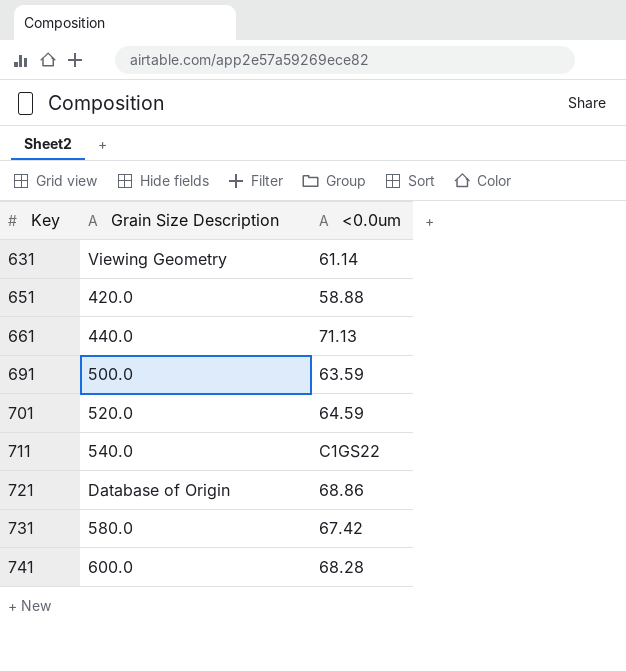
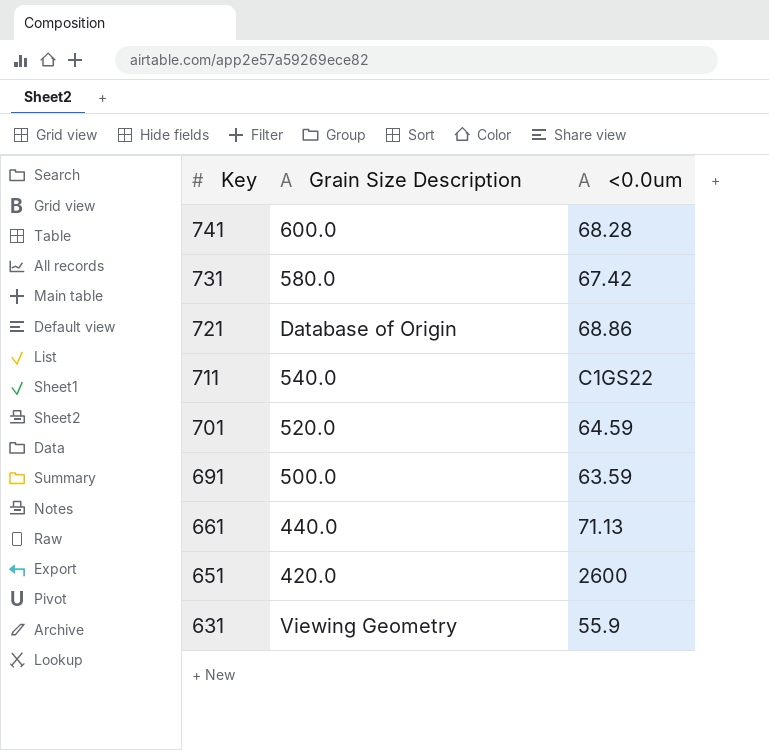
row order: Key ascending -> Key descending
651 | <0.0um: 58.88 -> 2600
631 | <0.0um: 61.14 -> 55.9

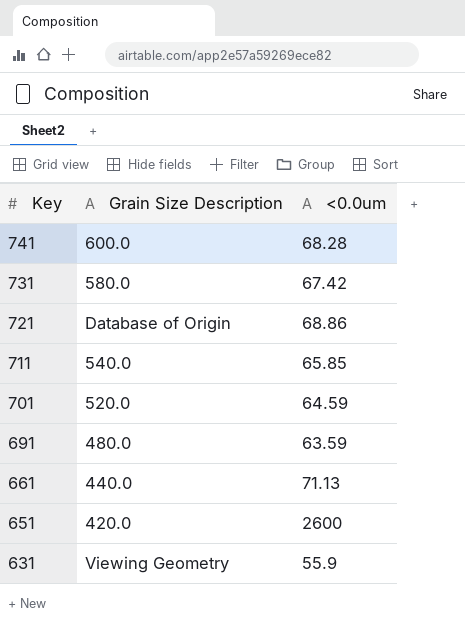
711 | <0.0um: C1GS22 -> 65.85
691 | Grain Size Description: 500.0 -> 480.0

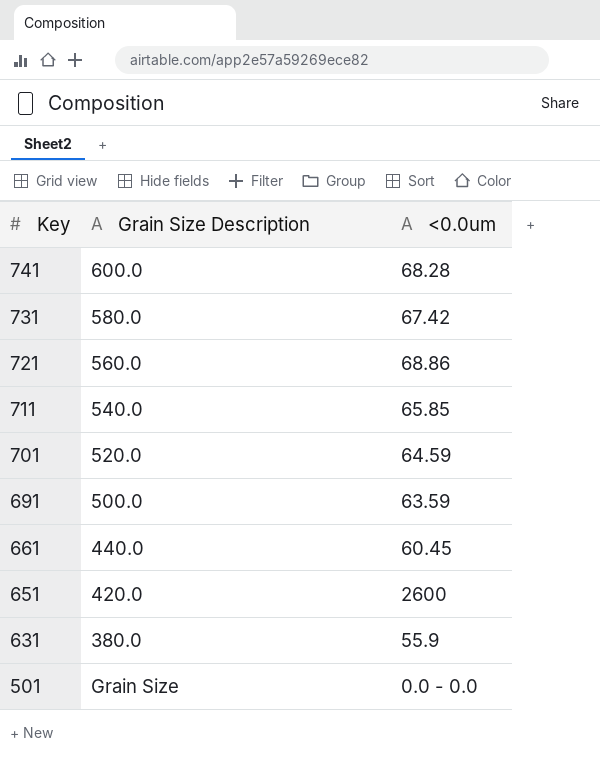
721 | Grain Size Description: Database of Origin -> 560.0
691 | Grain Size Description: 480.0 -> 500.0
661 | <0.0um: 71.13 -> 60.45
631 | Grain Size Description: Viewing Geometry -> 380.0
row 501: none -> Grain Size | 0.0 - 0.0

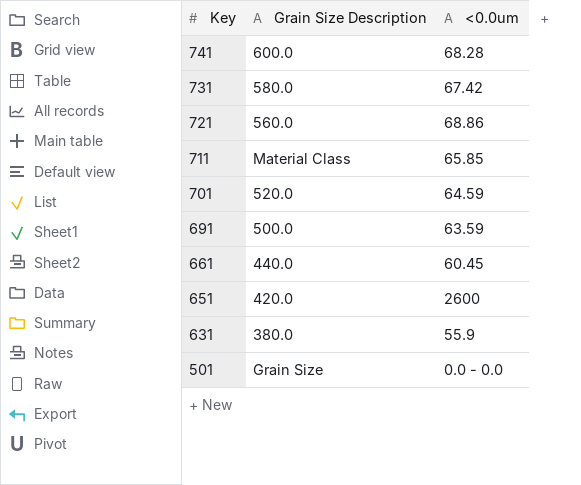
711 | Grain Size Description: 540.0 -> Material Class

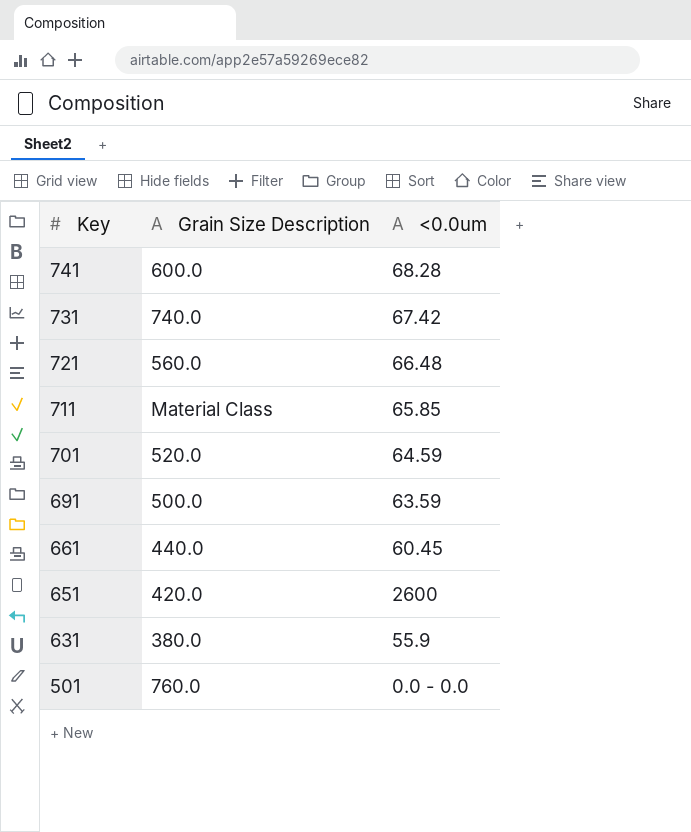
731 | Grain Size Description: 580.0 -> 740.0
721 | <0.0um: 68.86 -> 66.48
501 | Grain Size Description: Grain Size -> 760.0

